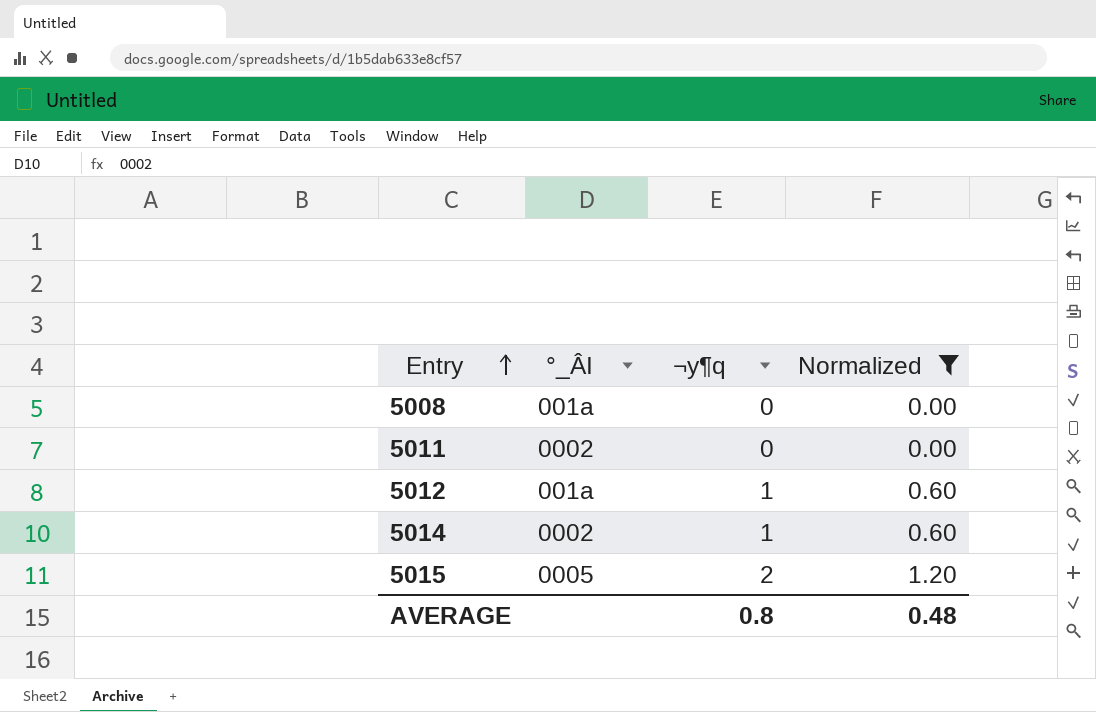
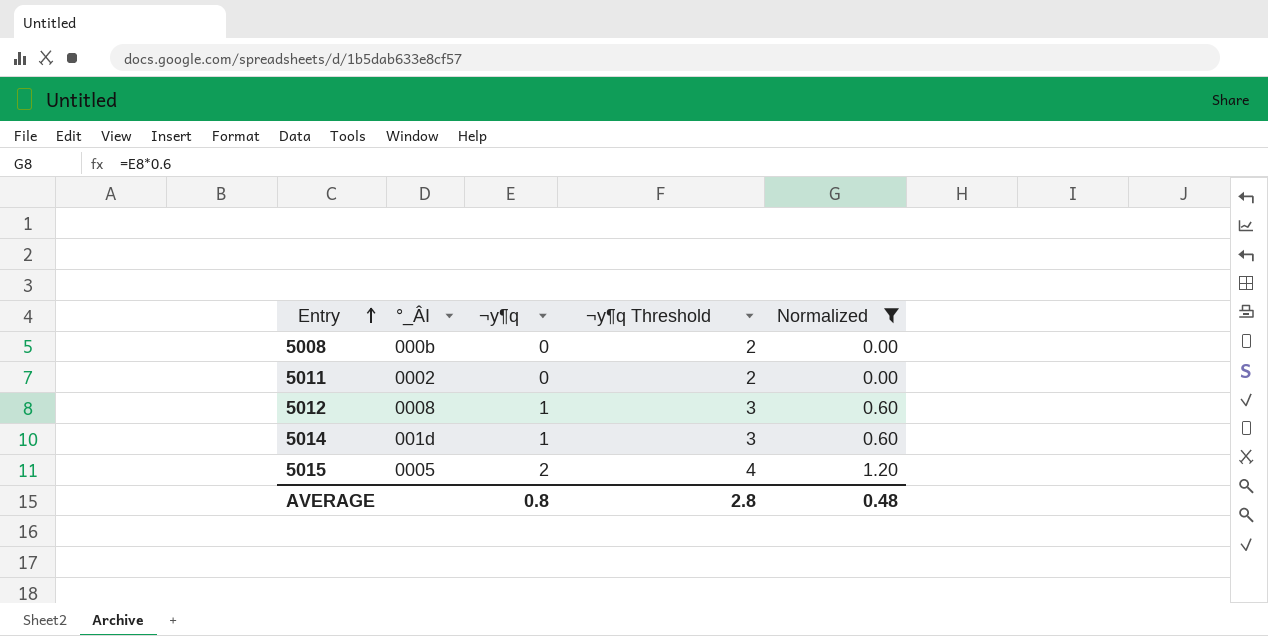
column ¬y¶q Threshold | formula: none -> [¬y¶q] + 2
5008 | °_ÂI: 001a -> 000b
5012 | °_ÂI: 001a -> 0008
5014 | °_ÂI: 0002 -> 001d

